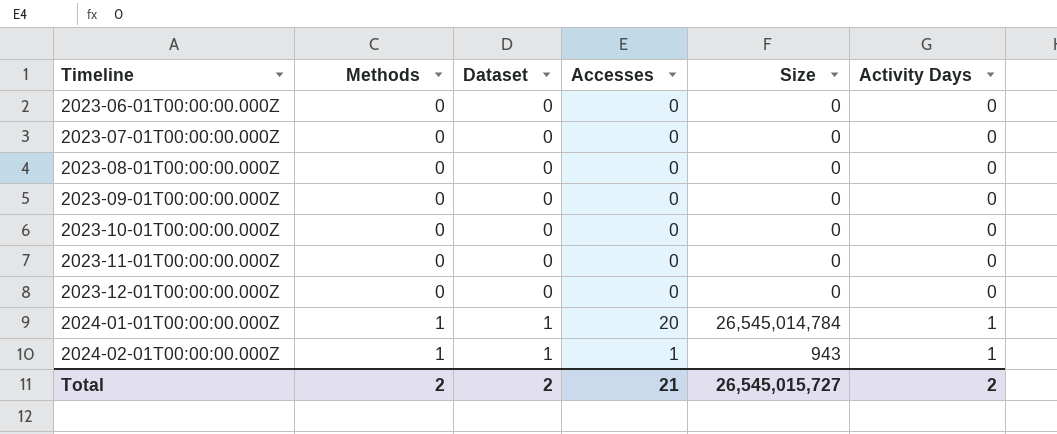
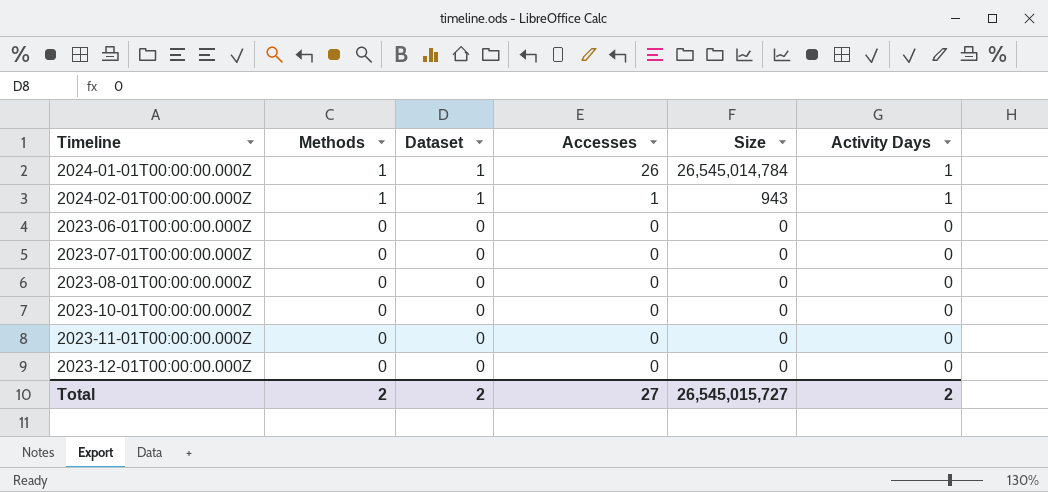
row order: Timeline ascending -> Methods descending
row 2023-09-01T00:00:00.000Z: 0 | 0 | 0 | 0 | 0 -> none
2024-01-01T00:00:00.000Z | Accesses: 20 -> 26
Total | Accesses: 21 -> 27

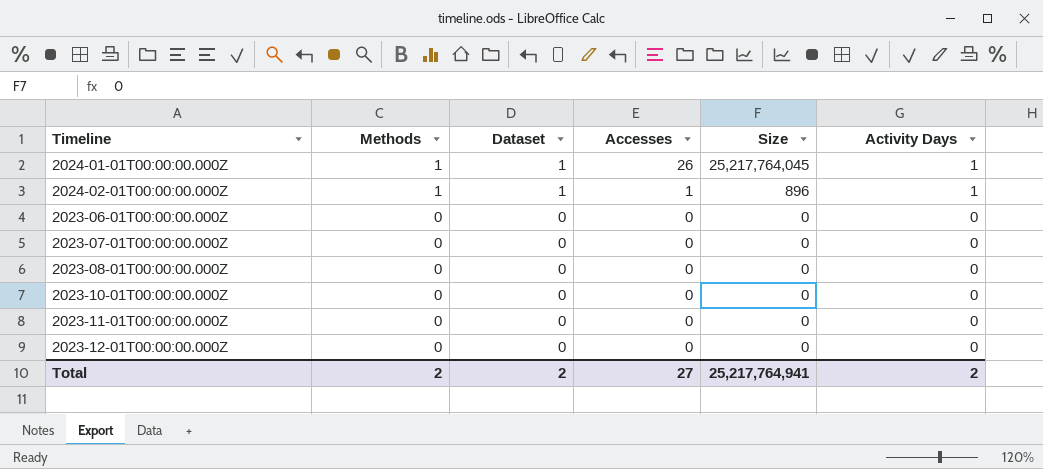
2024-01-01T00:00:00.000Z | Size: 26,545,014,784 -> 25,217,764,045
2024-02-01T00:00:00.000Z | Size: 943 -> 896
Total | Size: 26,545,015,727 -> 25,217,764,941

